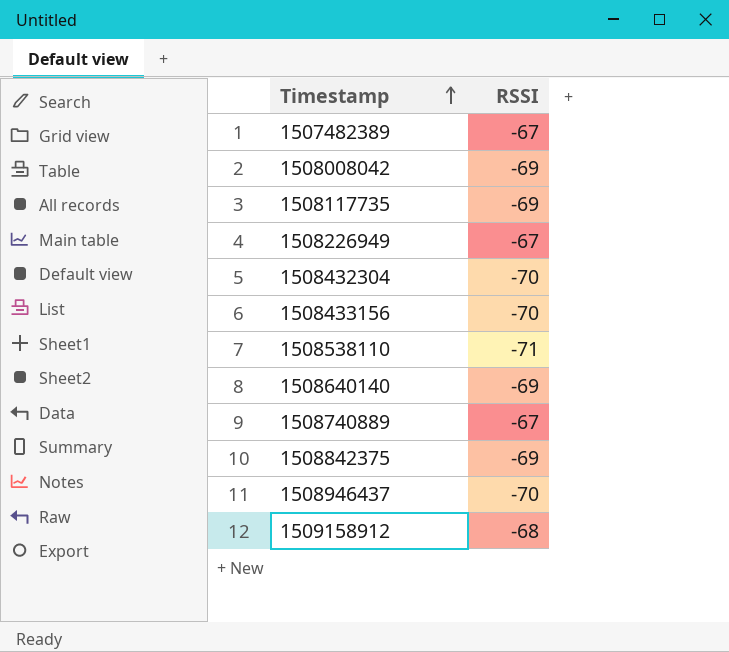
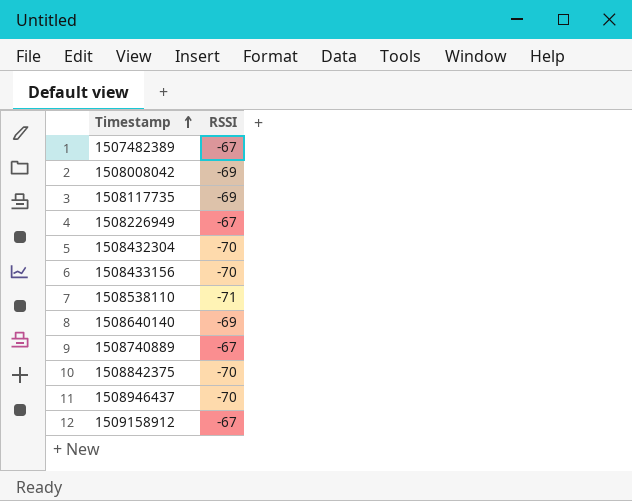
1508842375 | RSSI: -69 -> -70
1509158912 | RSSI: -68 -> -67

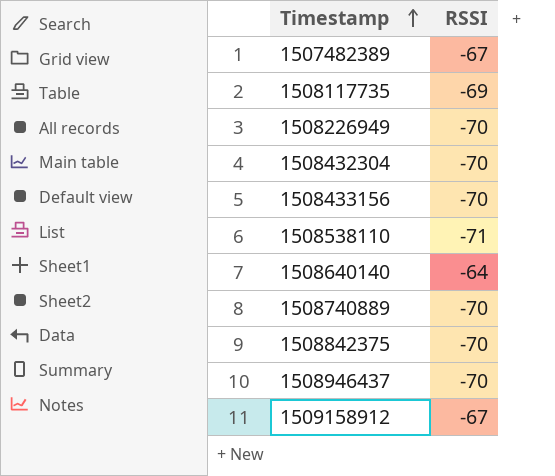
row 1508008042: -69 -> none
1508226949 | RSSI: -67 -> -70
1508640140 | RSSI: -69 -> -64
1508740889 | RSSI: -67 -> -70

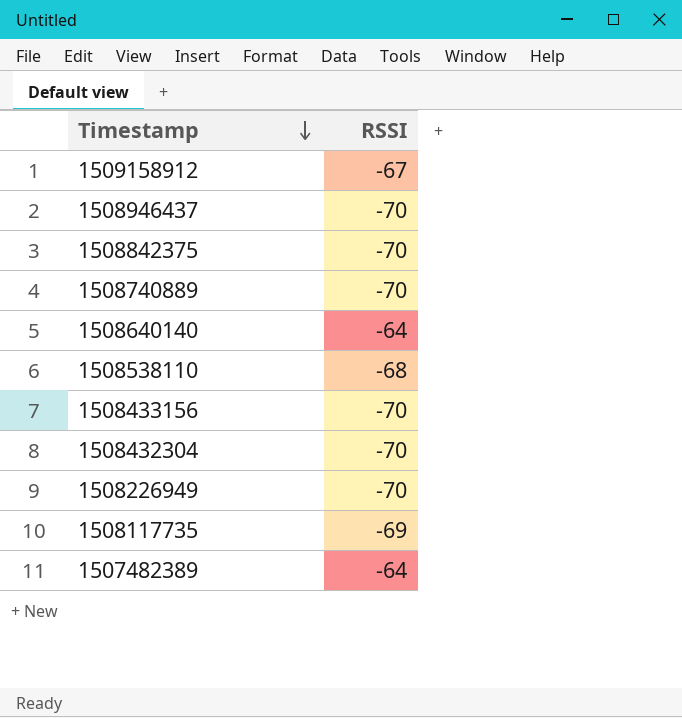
row order: Timestamp ascending -> Timestamp descending
1508538110 | RSSI: -71 -> -68
1507482389 | RSSI: -67 -> -64

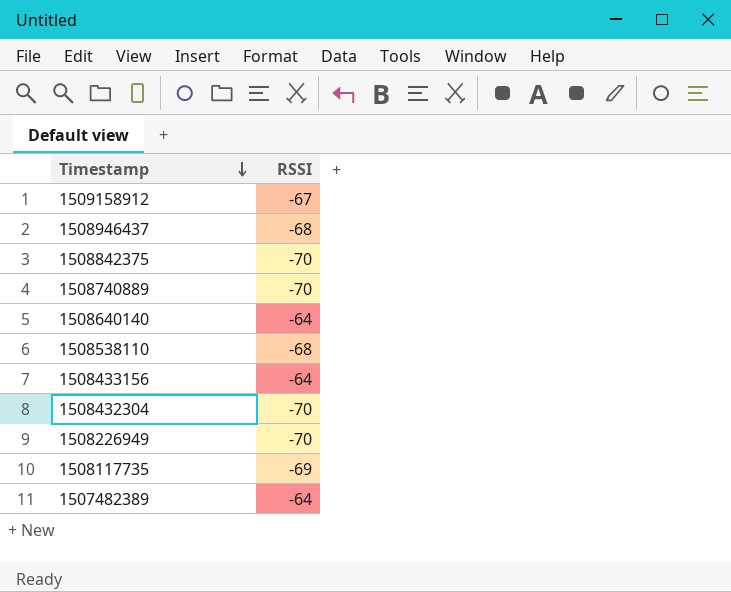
1508946437 | RSSI: -70 -> -68
1508433156 | RSSI: -70 -> -64

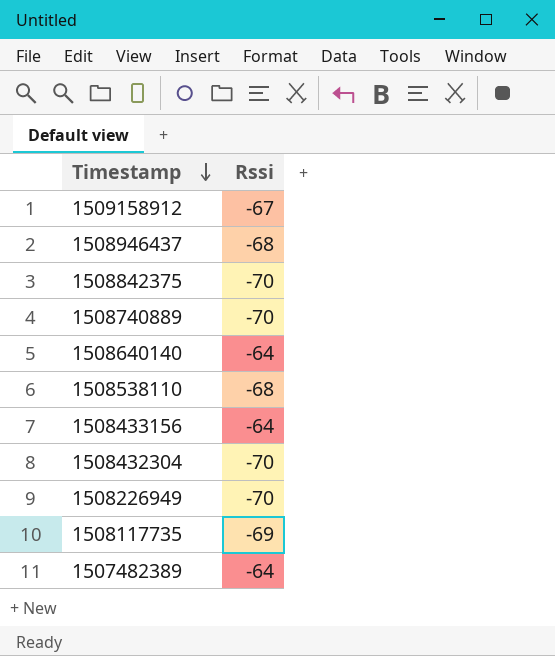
column name: RSSI -> Rssi

